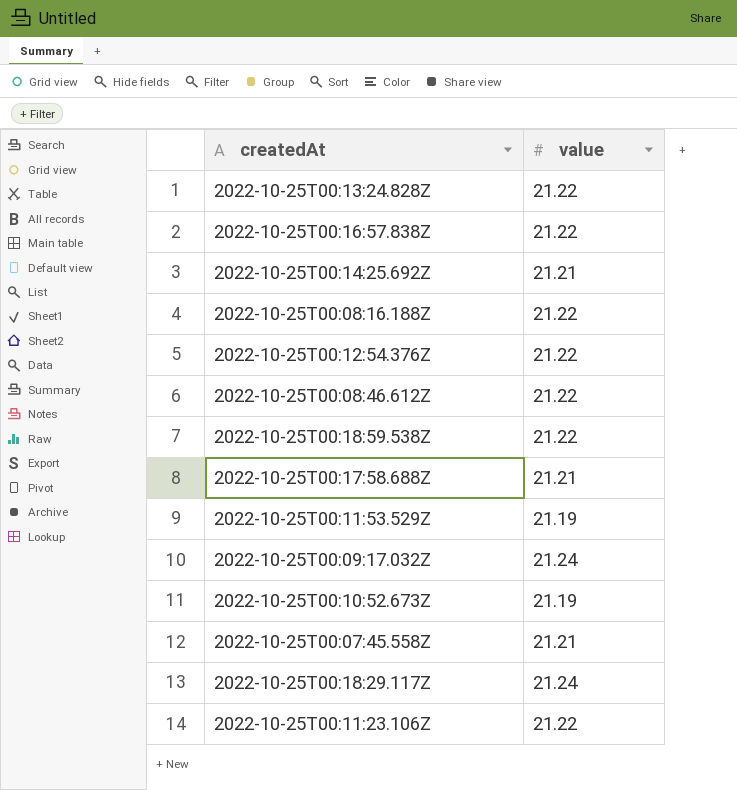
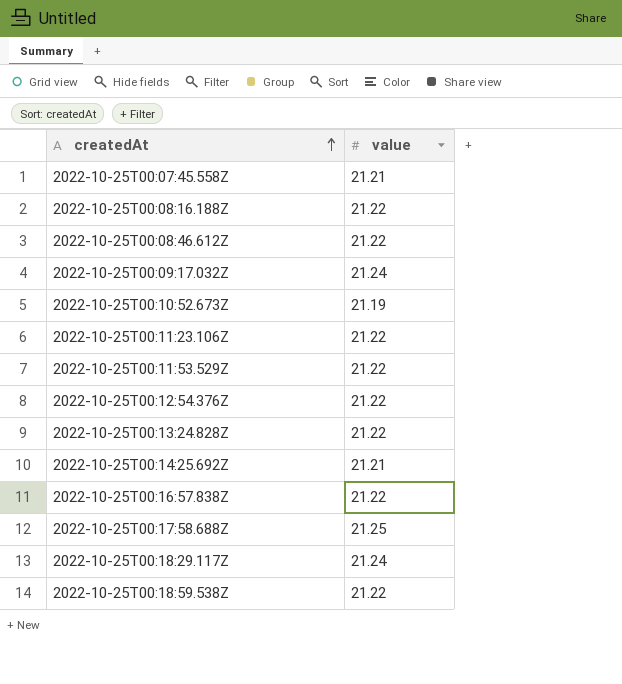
row order: none -> createdAt ascending
2022-10-25T00:11:53.529Z | value: 21.19 -> 21.22
2022-10-25T00:17:58.688Z | value: 21.21 -> 21.25

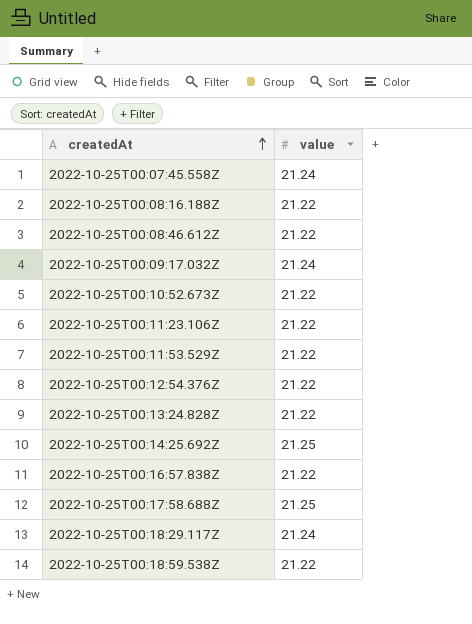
2022-10-25T00:07:45.558Z | value: 21.21 -> 21.24
2022-10-25T00:10:52.673Z | value: 21.19 -> 21.22
2022-10-25T00:14:25.692Z | value: 21.21 -> 21.25

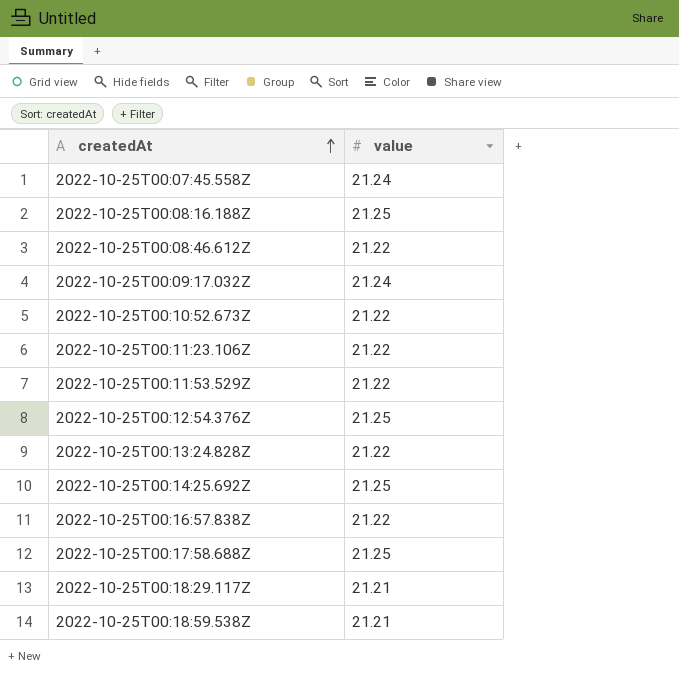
2022-10-25T00:08:16.188Z | value: 21.22 -> 21.25
2022-10-25T00:12:54.376Z | value: 21.22 -> 21.25
2022-10-25T00:18:29.117Z | value: 21.24 -> 21.21
2022-10-25T00:18:59.538Z | value: 21.22 -> 21.21

